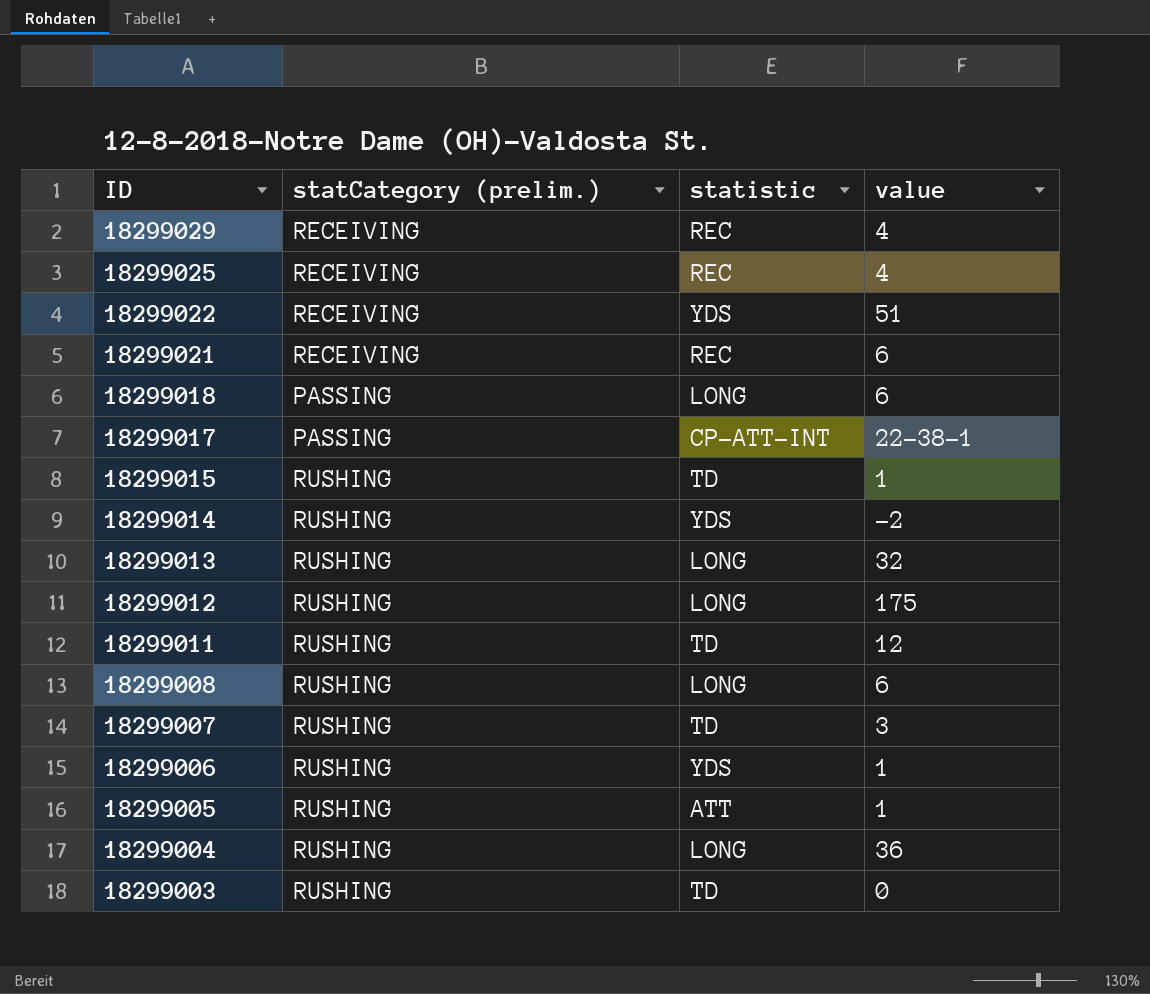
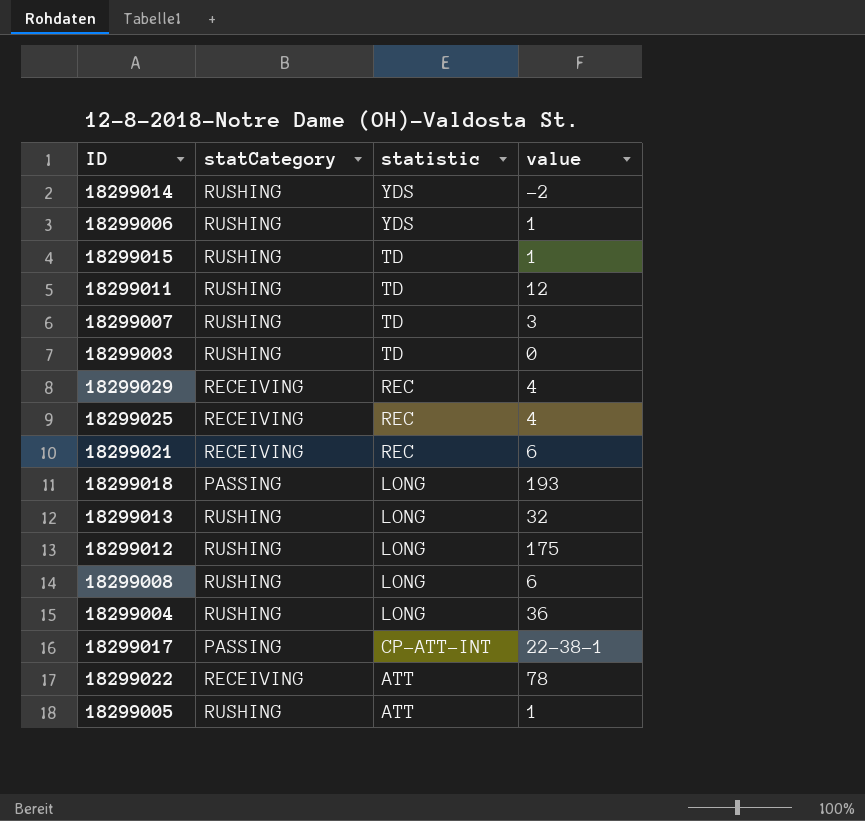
row order: ID descending -> statistic descending
column name: statCategory (prelim.) -> statCategory
18299018 | value: 6 -> 193
18299022 | statistic: YDS -> ATT
18299022 | value: 51 -> 78

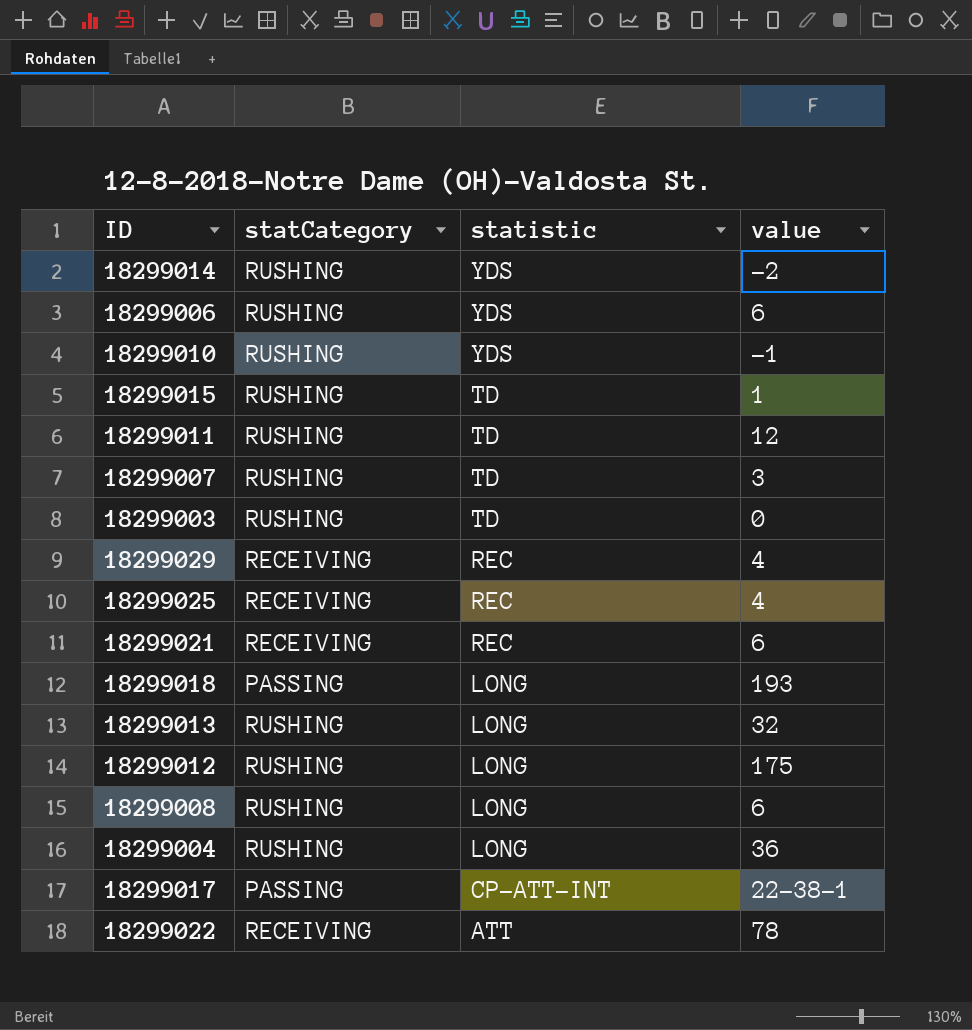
row 18299005: RUSHING | ATT | 1 -> none
18299006 | value: 1 -> 6
row 18299010: none -> RUSHING | YDS | -1

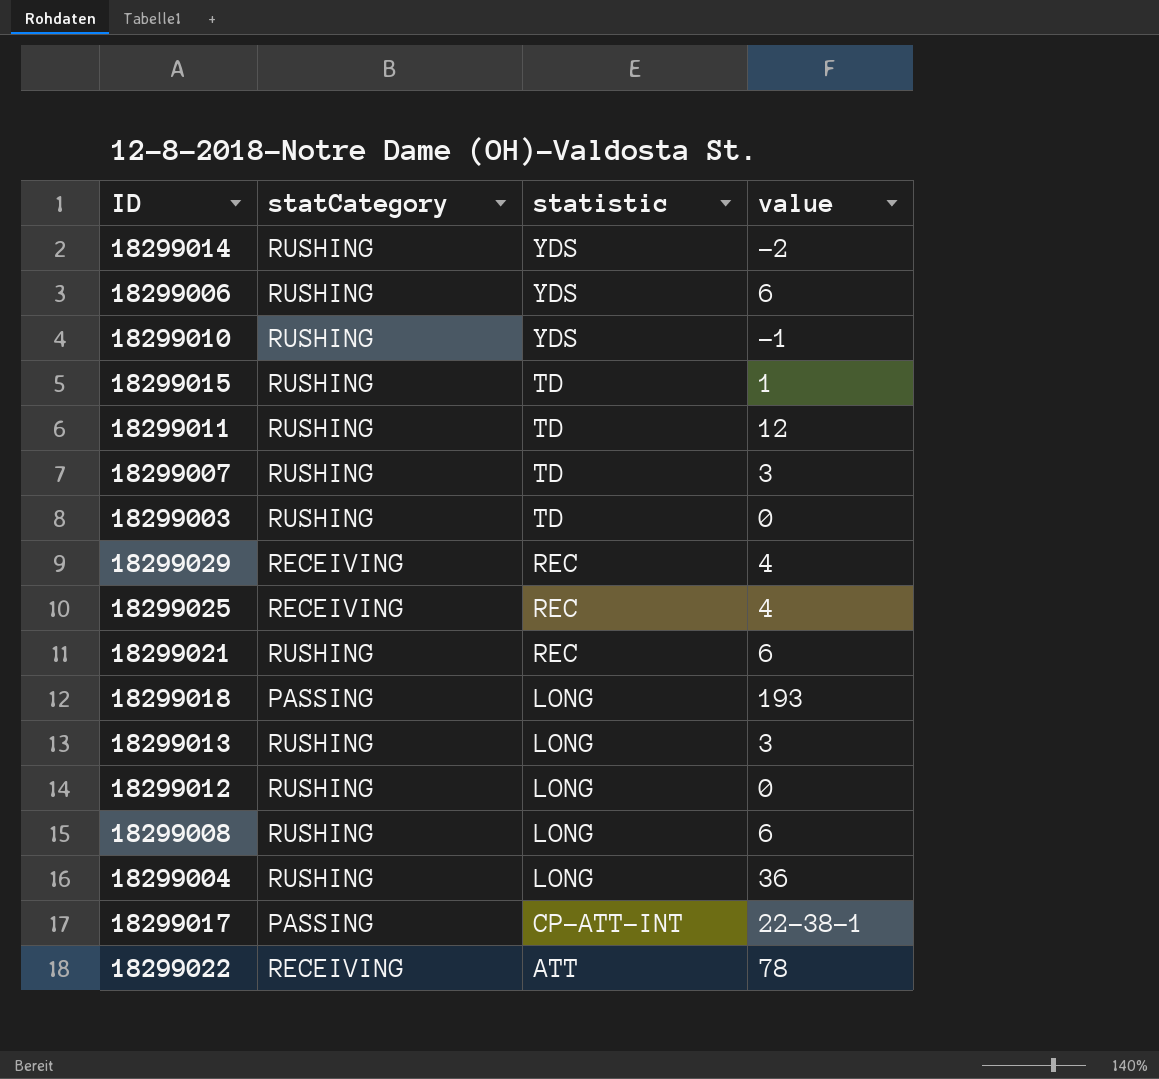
18299021 | statCategory: RECEIVING -> RUSHING
18299013 | value: 32 -> 3
18299012 | value: 175 -> 0

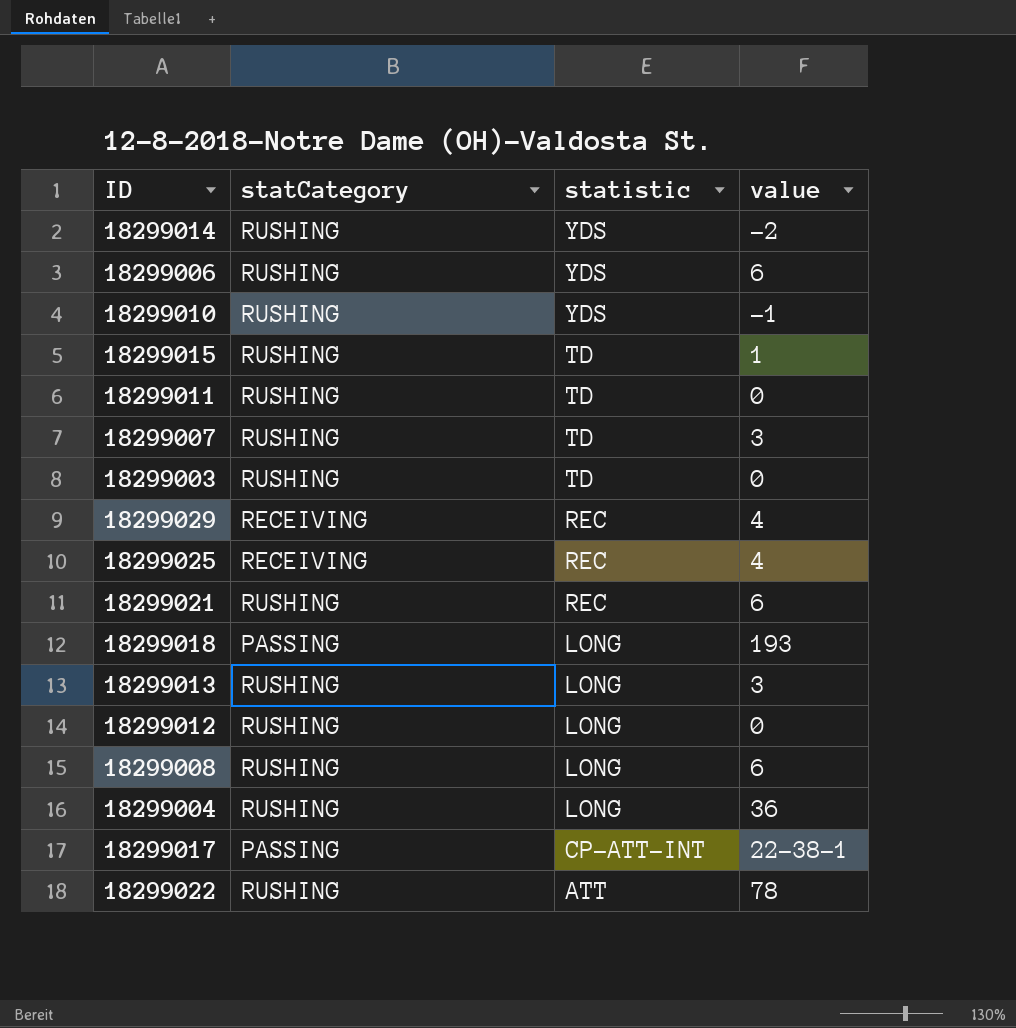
18299011 | value: 12 -> 0
18299022 | statCategory: RECEIVING -> RUSHING

